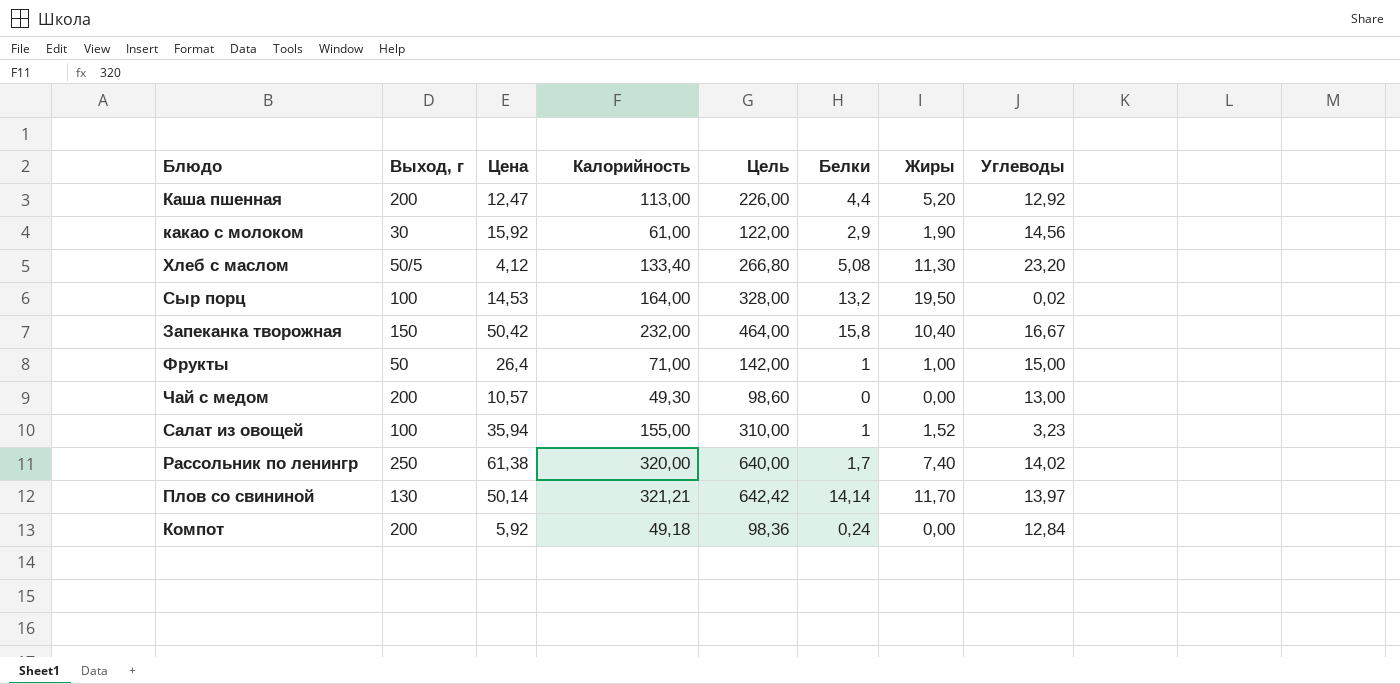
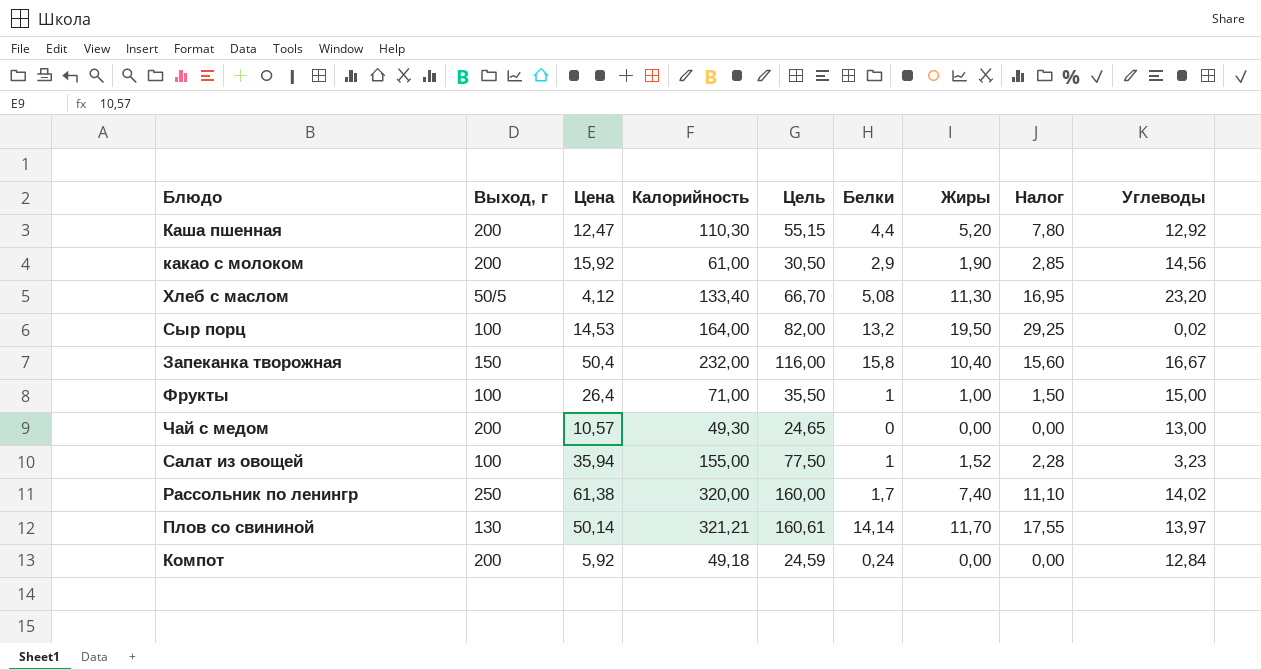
column Цель | formula: [Калорийность] * 2 -> [Калорийность] * 0,5
column Налог | formula: none -> [Жиры] * 1,5
Каша пшенная | Калорийность: 113,00 -> 110,30
какао с молоком | Выход, г: 30 -> 200
Запеканка творожная | Цена: 50,42 -> 50,4
Фрукты | Выход, г: 50 -> 100

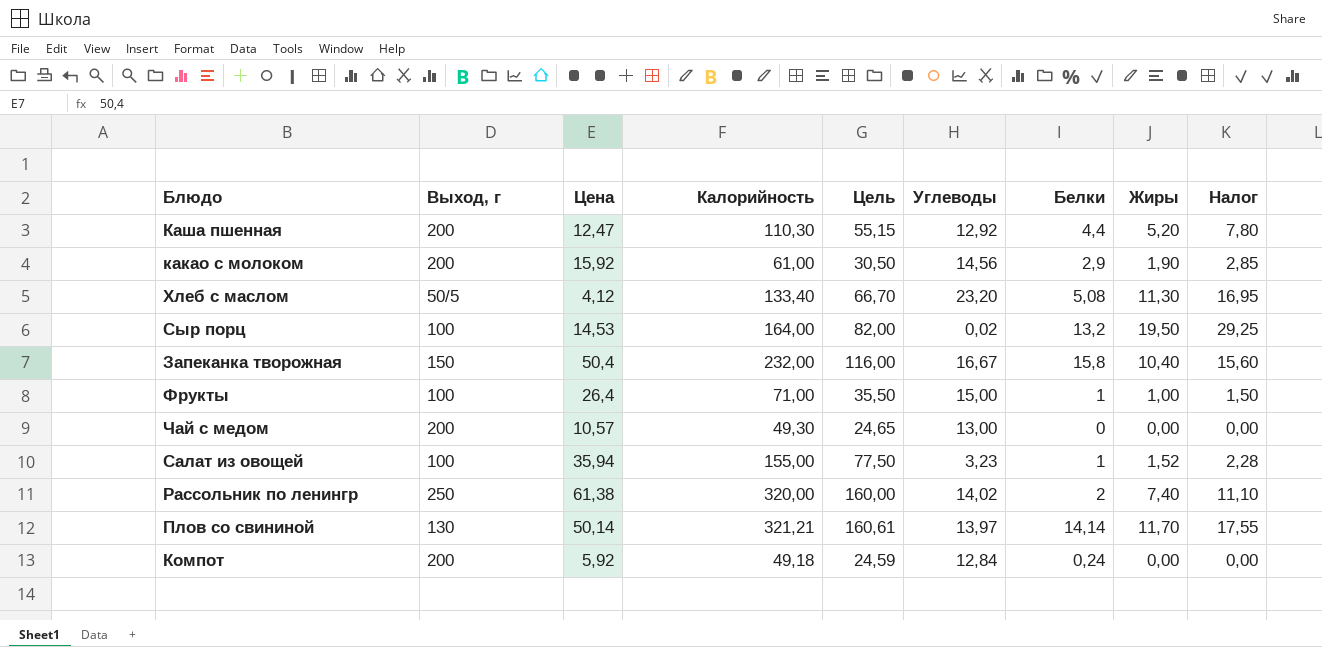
column Углеводы | position: 9 -> 6
Рассольник по ленингр | Белки: 1,7 -> 2

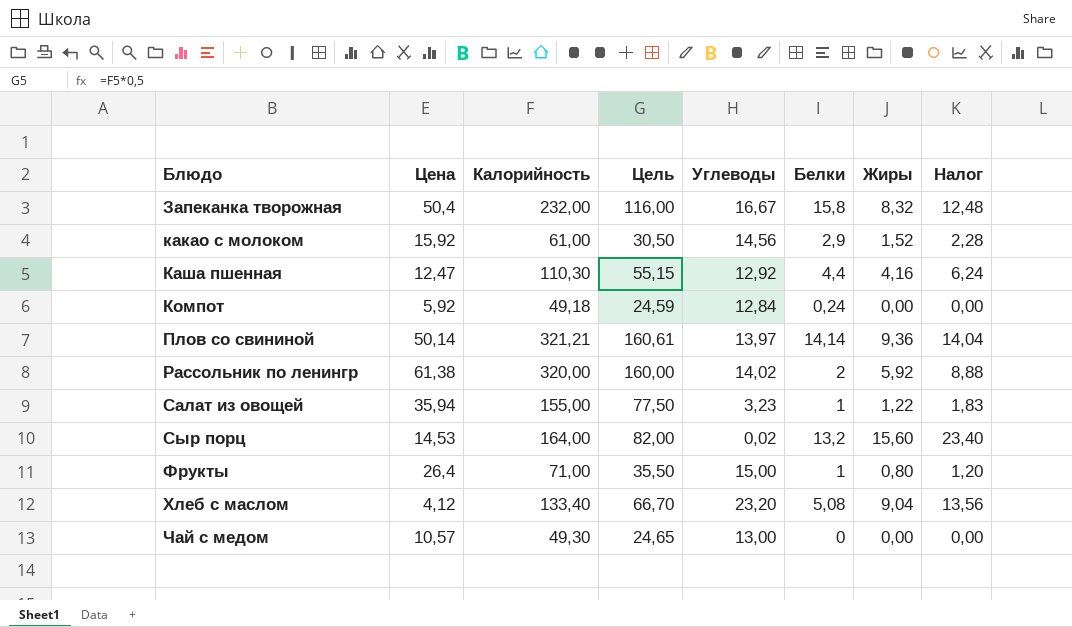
row order: none -> Блюдо ascending
column Выход, г | position: 2 -> none
Запеканка творожная | Жиры: 10,40 -> 8,32
Запеканка творожная | Налог: 15,60 -> 12,48
какао с молоком | Жиры: 1,90 -> 1,52
какао с молоком | Налог: 2,85 -> 2,28
Каша пшенная | Жиры: 5,20 -> 4,16
Каша пшенная | Налог: 7,80 -> 6,24
Плов со свининой | Жиры: 11,70 -> 9,36
Плов со свининой | Налог: 17,55 -> 14,04
Рассольник по ленингр | Жиры: 7,40 -> 5,92
Рассольник по ленингр | Налог: 11,10 -> 8,88
Салат из овощей | Жиры: 1,52 -> 1,22
Салат из овощей | Налог: 2,28 -> 1,83
Сыр порц | Жиры: 19,50 -> 15,60
Сыр порц | Налог: 29,25 -> 23,40
Фрукты | Жиры: 1,00 -> 0,80
Фрукты | Налог: 1,50 -> 1,20
Хлеб с маслом | Жиры: 11,30 -> 9,04
Хлеб с маслом | Налог: 16,95 -> 13,56

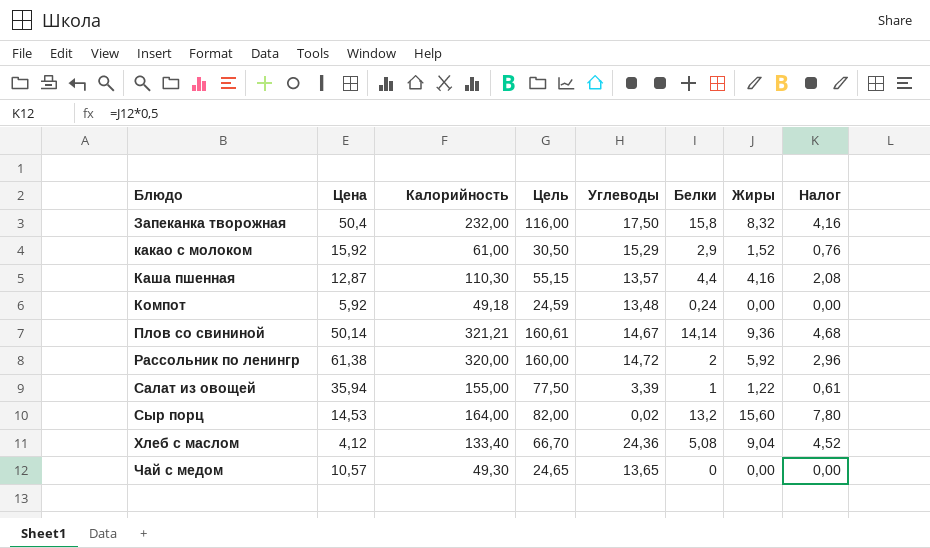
column Налог | formula: [Жиры] * 1,5 -> [Жиры] * 0,5
row Фрукты: 26,4 | 71,00 | 35,50 | 15,00 | 1 | 0,80 | 1,20 -> none
Запеканка творожная | Углеводы: 16,67 -> 17,50
какао с молоком | Углеводы: 14,56 -> 15,29
Каша пшенная | Цена: 12,47 -> 12,87
Каша пшенная | Углеводы: 12,92 -> 13,57
Компот | Углеводы: 12,84 -> 13,48
Плов со свининой | Углеводы: 13,97 -> 14,67
Рассольник по ленингр | Углеводы: 14,02 -> 14,72
Салат из овощей | Углеводы: 3,23 -> 3,39
Хлеб с маслом | Углеводы: 23,20 -> 24,36
Чай с медом | Углеводы: 13,00 -> 13,65

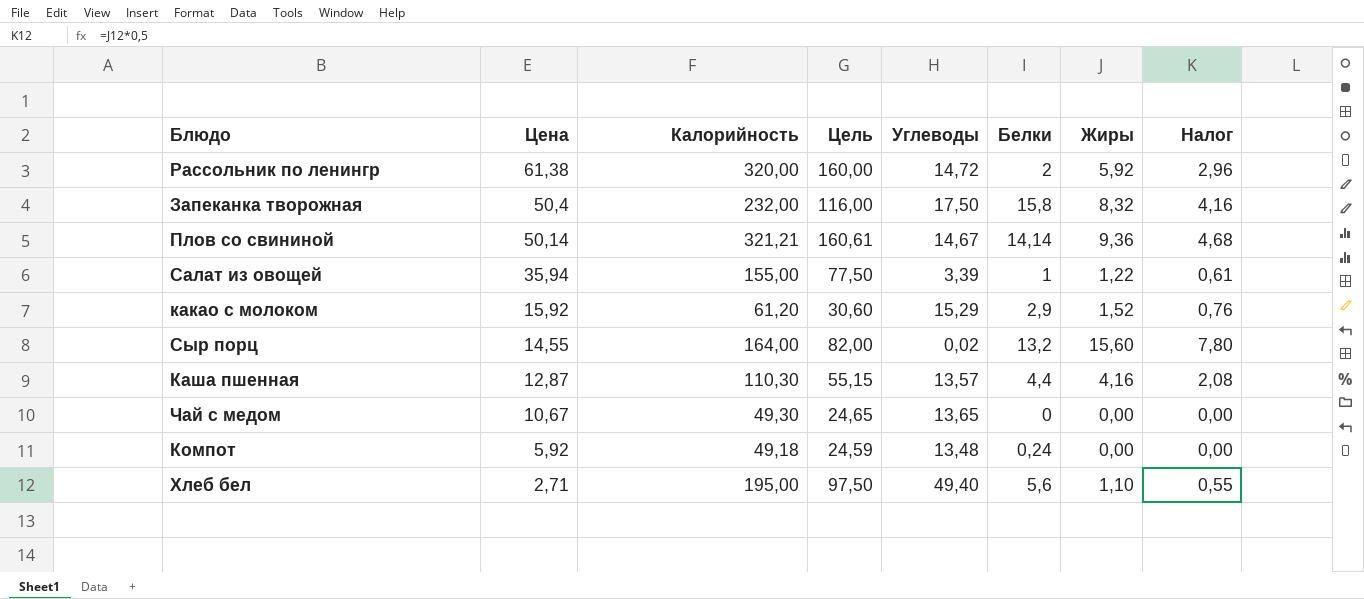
row order: Блюдо ascending -> Цена descending
row Хлеб с маслом: 4,12 | 133,40 | 66,70 | 24,36 | 5,08 | 9,04 | 4,52 -> none
какао с молоком | Калорийность: 61,00 -> 61,20
какао с молоком | Цель: 30,50 -> 30,60
Сыр порц | Цена: 14,53 -> 14,55
Чай с медом | Цена: 10,57 -> 10,67
row Хлеб бел: none -> 2,71 | 195,00 | 97,50 | 49,40 | 5,6 | 1,10 | 0,55

